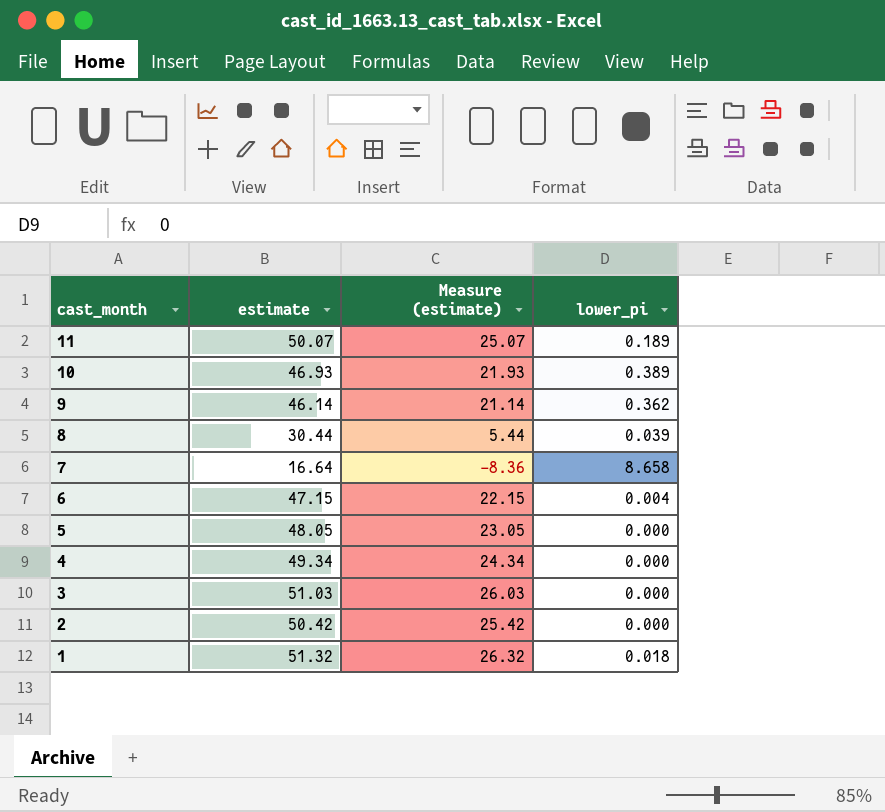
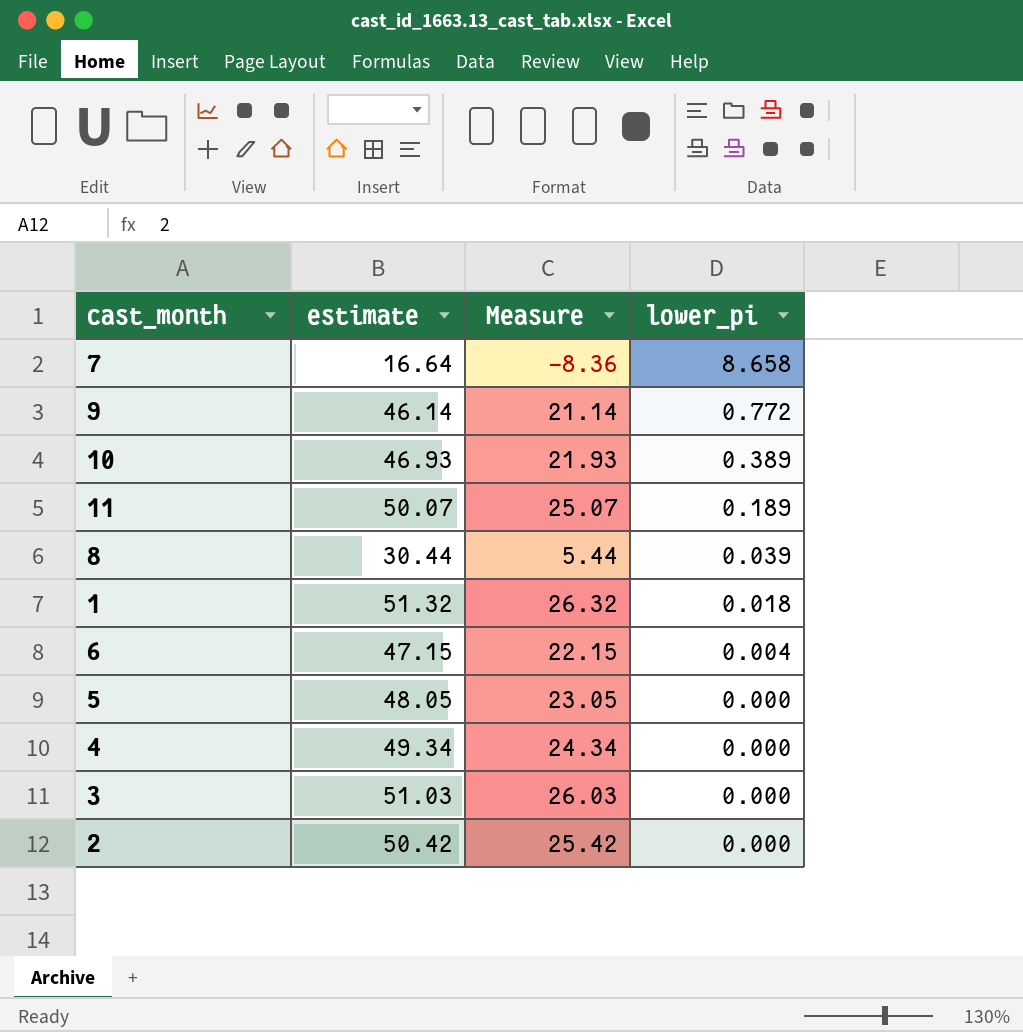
row order: cast_month descending -> lower_pi descending
column name: Measure (estimate) -> Measure
9 | lower_pi: 0.362 -> 0.772

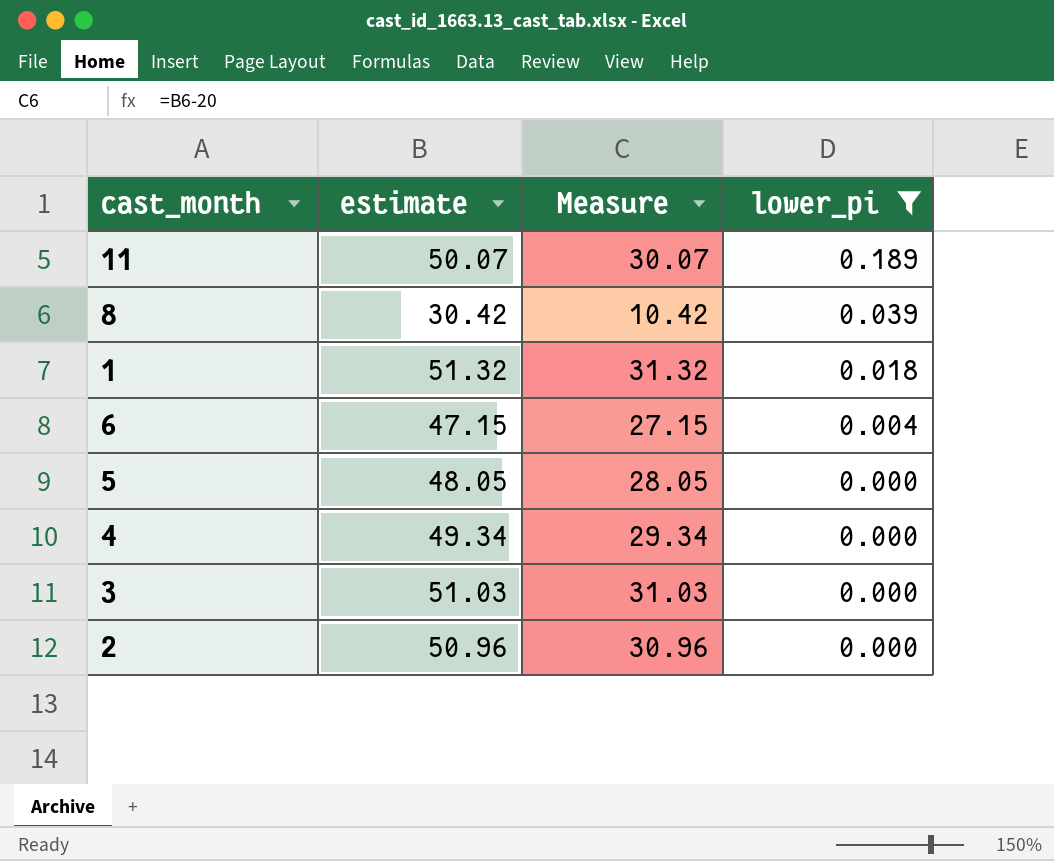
filter: none -> lower_pi <= 0.189
column Measure | formula: [estimate] - 25 -> [estimate] - 20
8 | estimate: 30.44 -> 30.42
2 | estimate: 50.42 -> 50.96

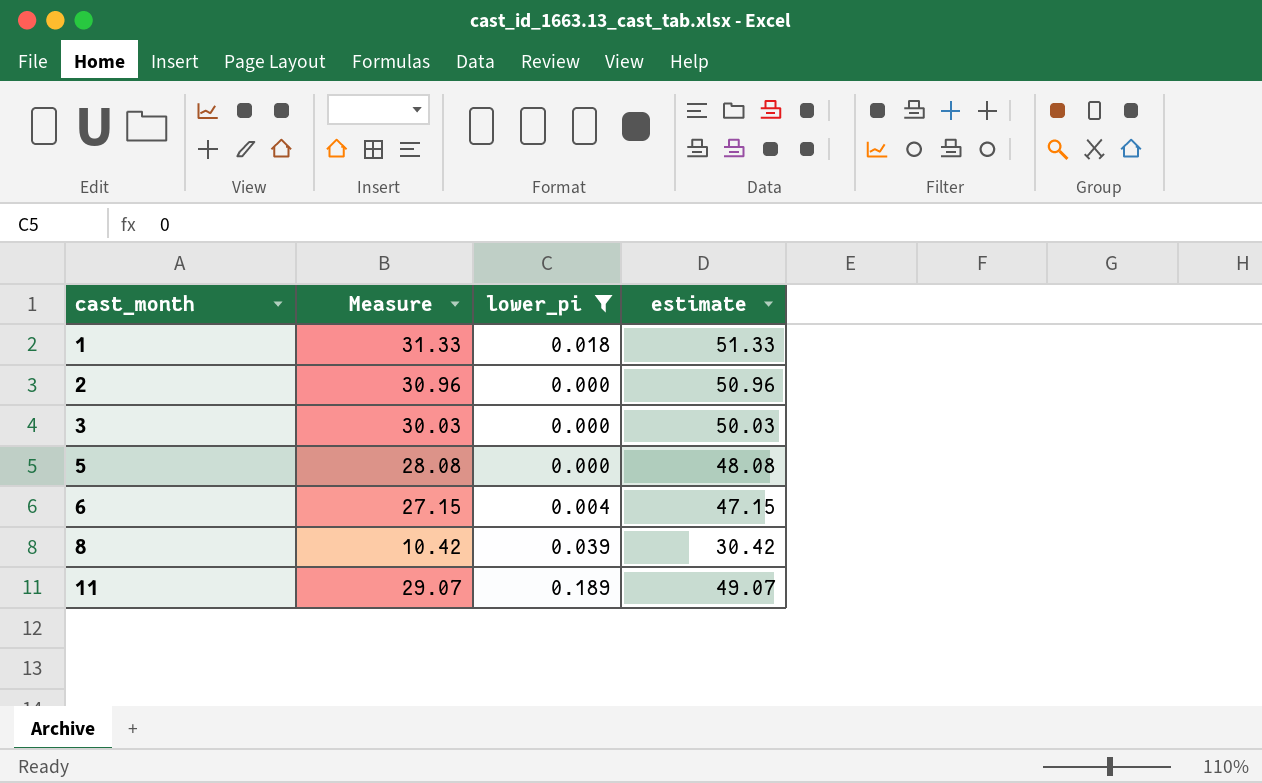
row order: lower_pi descending -> cast_month ascending
column estimate | position: 2 -> 4
row 4: 49.34 | 29.34 | 0.000 -> none
1 | Measure: 31.32 -> 31.33
1 | estimate: 51.32 -> 51.33
3 | Measure: 31.03 -> 30.03
3 | estimate: 51.03 -> 50.03
5 | Measure: 28.05 -> 28.08
5 | estimate: 48.05 -> 48.08
11 | Measure: 30.07 -> 29.07
11 | estimate: 50.07 -> 49.07

